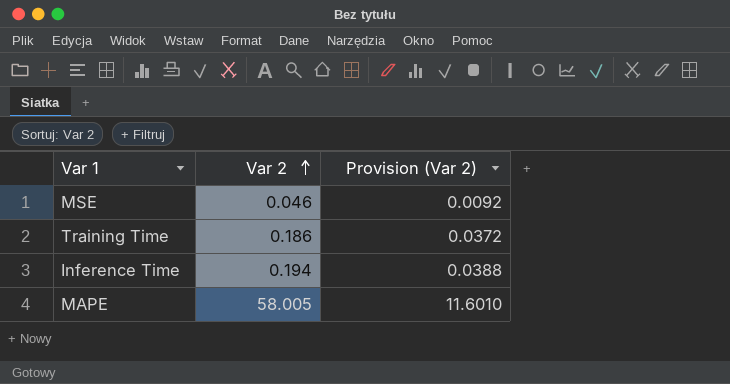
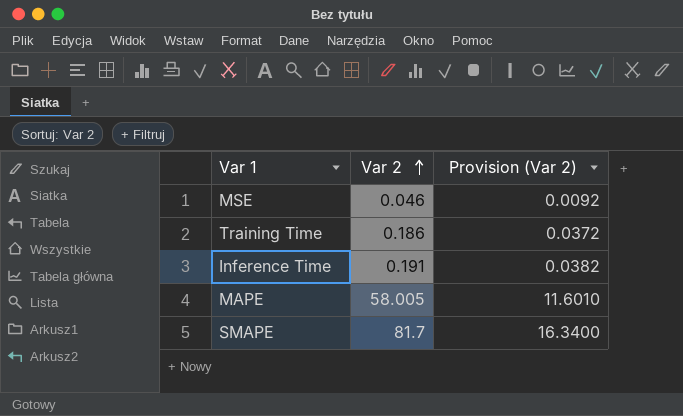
Inference Time | Var 2: 0.194 -> 0.191
Inference Time | Provision (Var 2): 0.0388 -> 0.0382
row SMAPE: none -> 81.7 | 16.3400

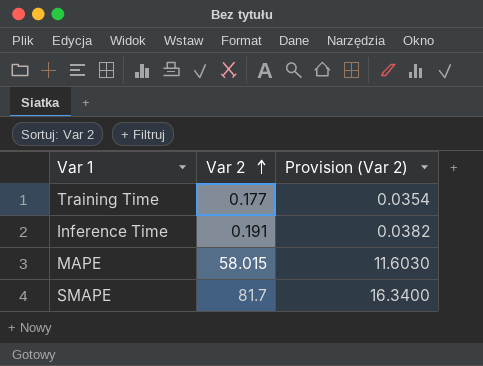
row MSE: 0.046 | 0.0092 -> none
Training Time | Var 2: 0.186 -> 0.177
Training Time | Provision (Var 2): 0.0372 -> 0.0354
MAPE | Var 2: 58.005 -> 58.015
MAPE | Provision (Var 2): 11.6010 -> 11.6030

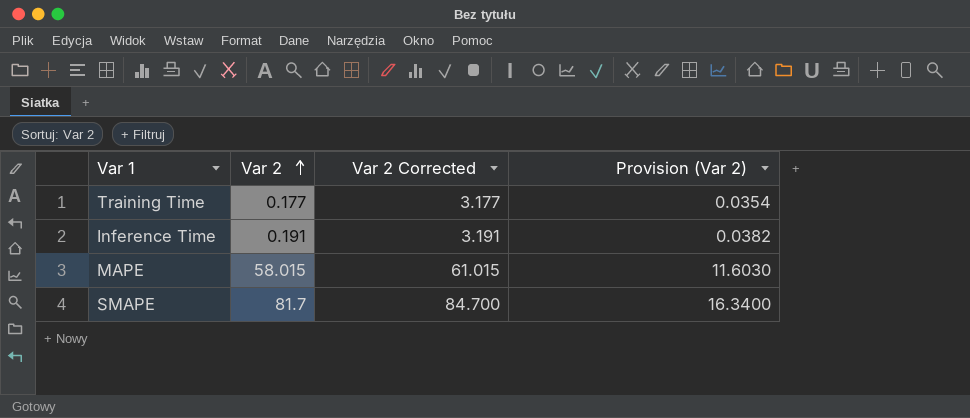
column Var 2 Corrected | formula: none -> [Var 2] + 3

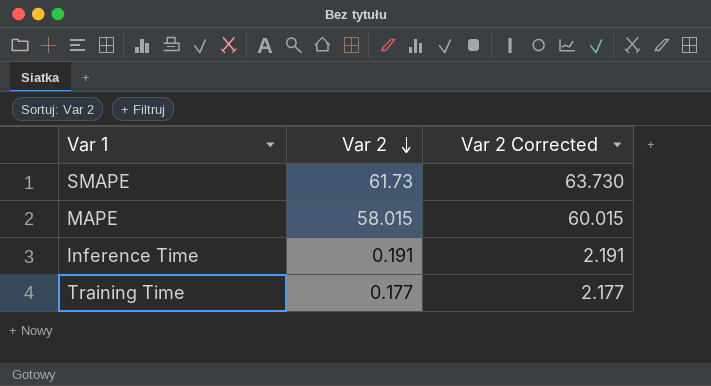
row order: Var 2 ascending -> Var 2 descending
column Provision (Var 2) | formula: [Var 2] * 0.2 -> none
column Var 2 Corrected | formula: [Var 2] + 3 -> [Var 2] + 2
SMAPE | Var 2: 81.7 -> 61.73

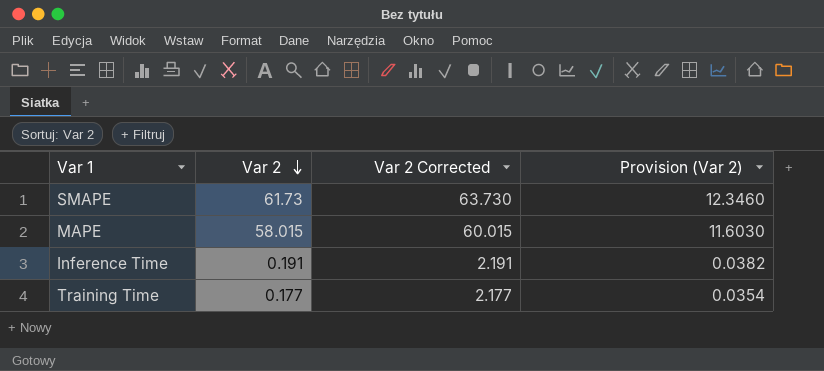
column Provision (Var 2) | formula: none -> [Var 2] * 0.2

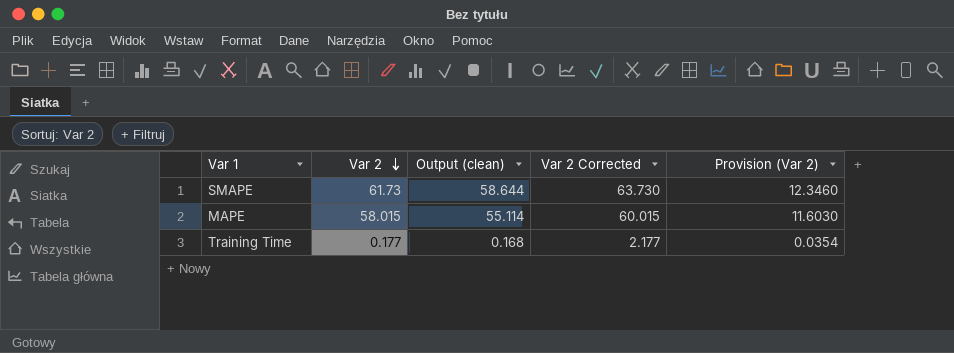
column Output (clean) | formula: none -> [Var 2] * 0.95
row Inference Time: 0.191 | 2.191 | 0.0382 -> none

